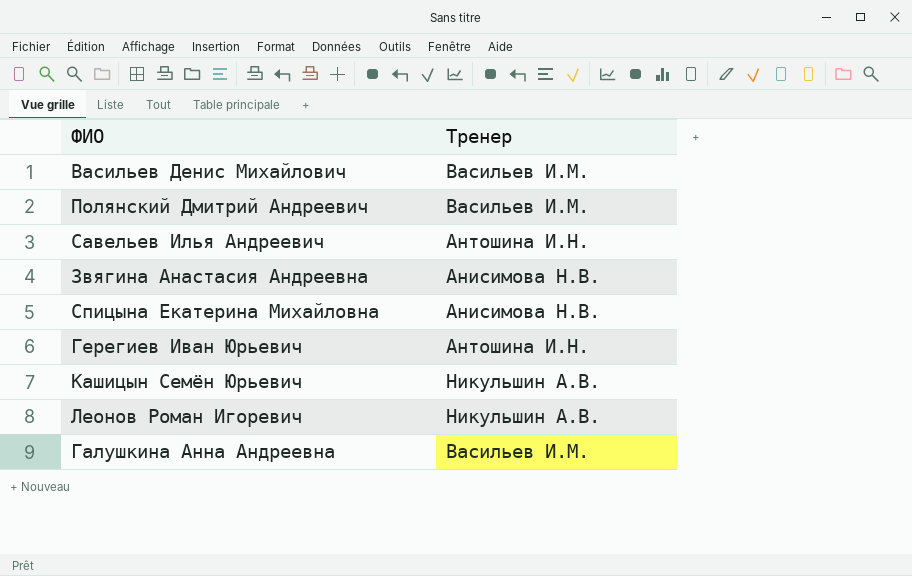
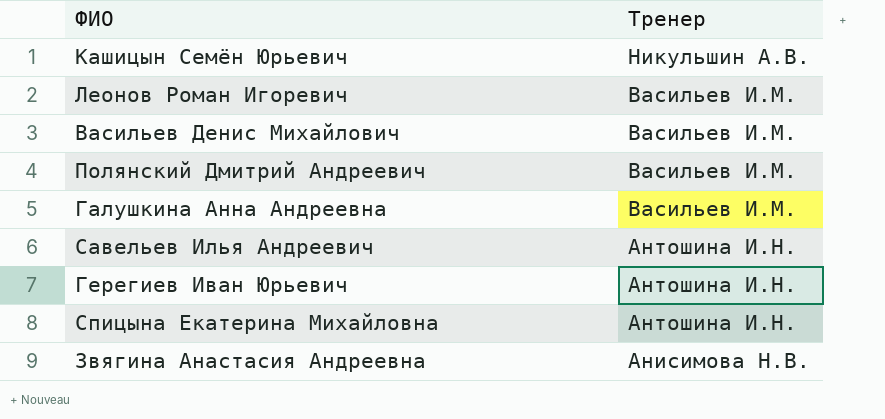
row order: none -> Тренер descending
Леонов Роман Игоревич | Тренер: Никульшин А.В. -> Васильев И.М.
Спицына Екатерина Михайловна | Тренер: Анисимова Н.В. -> Антошина И.Н.

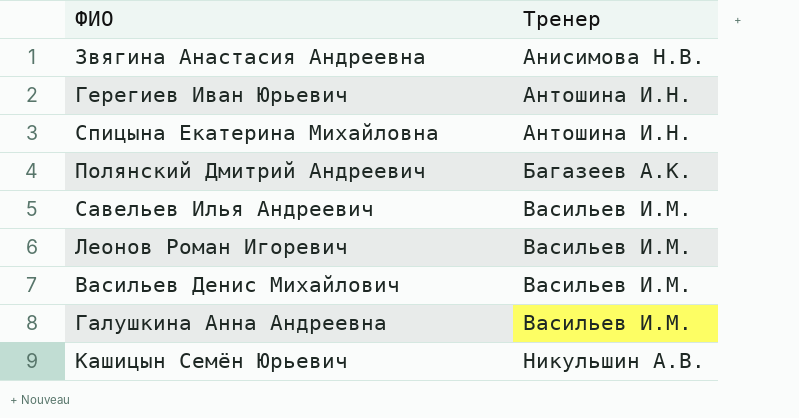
row order: Тренер descending -> Тренер ascending
Полянский Дмитрий Андреевич | Тренер: Васильев И.М. -> Багазеев А.К.
Савельев Илья Андреевич | Тренер: Антошина И.Н. -> Васильев И.М.

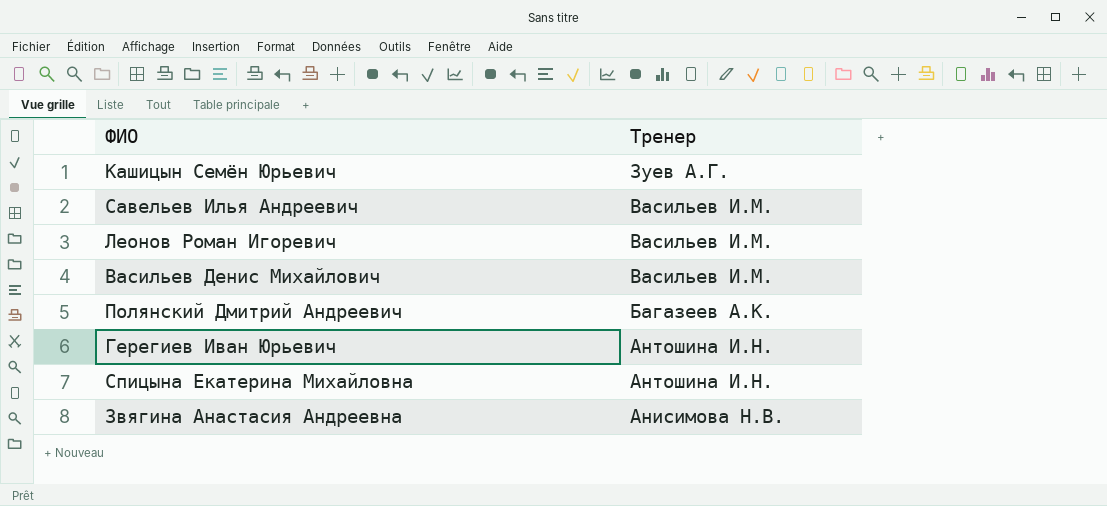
row order: Тренер ascending -> Тренер descending
row Галушкина Анна Андреевна: Васильев И.М. -> none
Кашицын Семён Юрьевич | Тренер: Никульшин А.В. -> Зуев А.Г.

